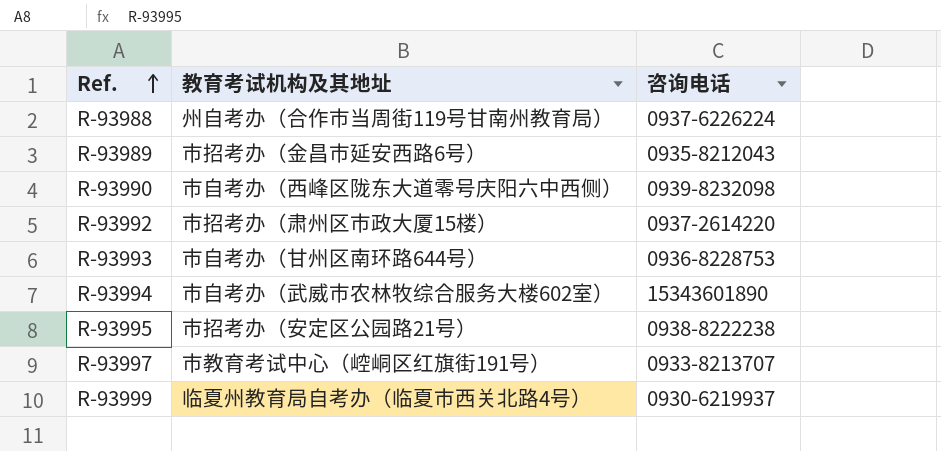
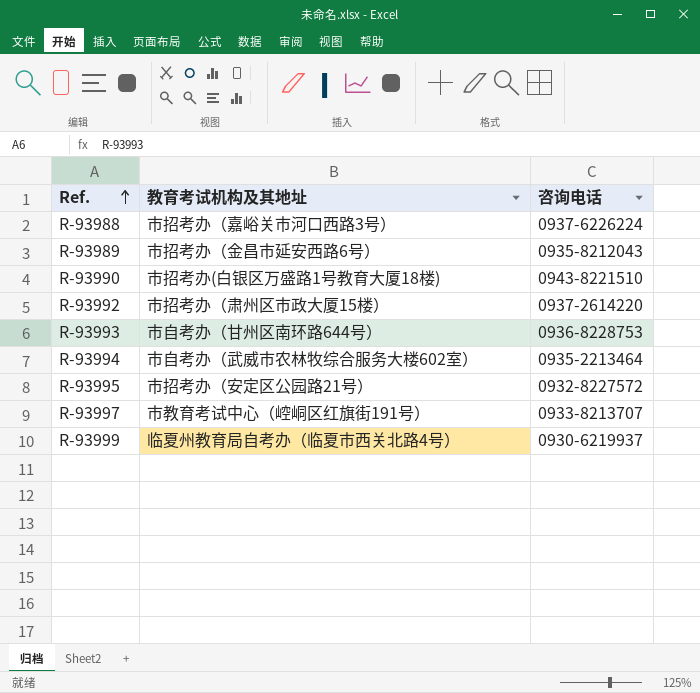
R-93988 | 教育考试机构及其地址: 州自考办（合作市当周街119号甘南州教育局） -> 市招考办（嘉峪关市河口西路3号）
R-93990 | 教育考试机构及其地址: 市自考办（西峰区陇东大道零号庆阳六中西侧） -> 市招考办(白银区万盛路1号教育大厦18楼)
R-93990 | 咨询电话: 0939-8232098 -> 0943-8221510
R-93994 | 咨询电话: 15343601890 -> 0935-2213464
R-93995 | 咨询电话: 0938-8222238 -> 0932-8227572

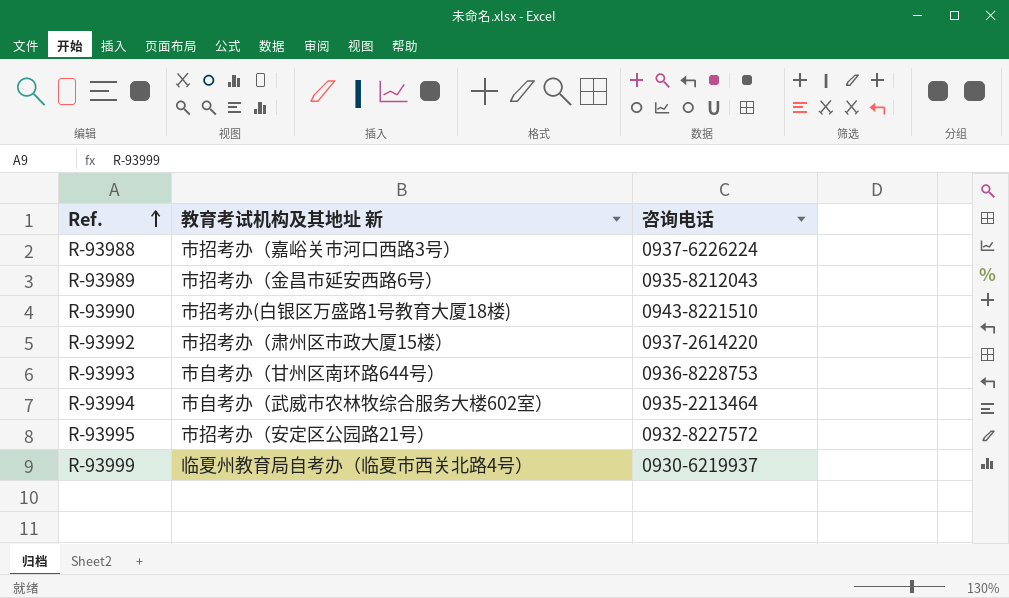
column name: 教育考试机构及其地址 -> 教育考试机构及其地址 新
row R-93997: 市教育考试中心（崆峒区红旗街191号） | 0933-8213707 -> none

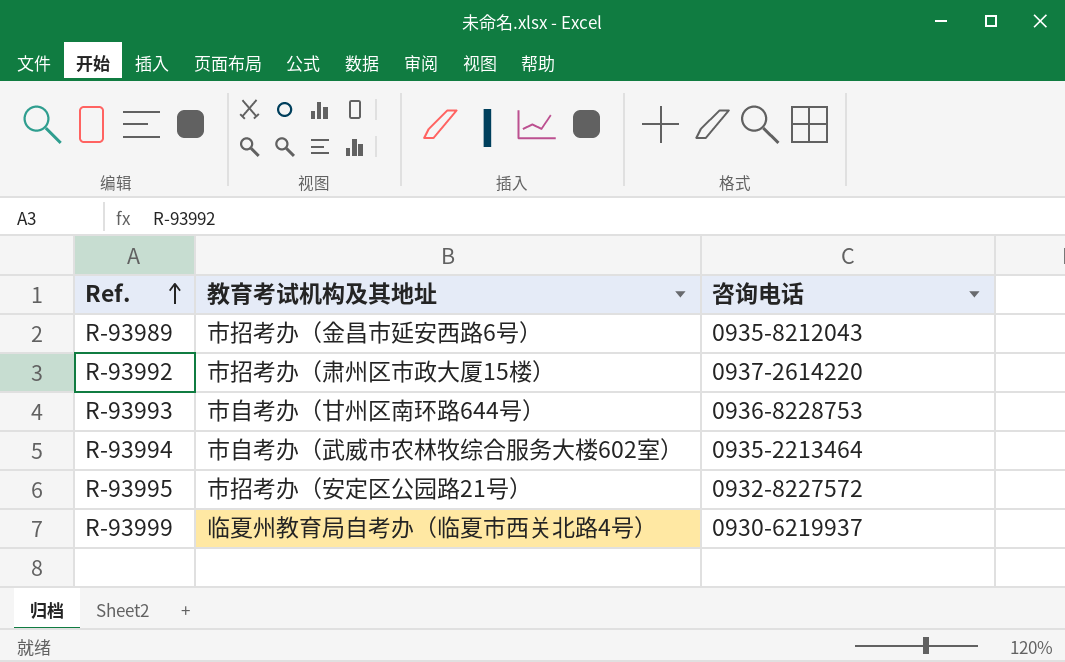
column name: 教育考试机构及其地址 新 -> 教育考试机构及其地址
row R-93988: 市招考办（嘉峪关市河口西路3号） | 0937-6226224 -> none
row R-93990: 市招考办(白银区万盛路1号教育大厦18楼) | 0943-8221510 -> none

